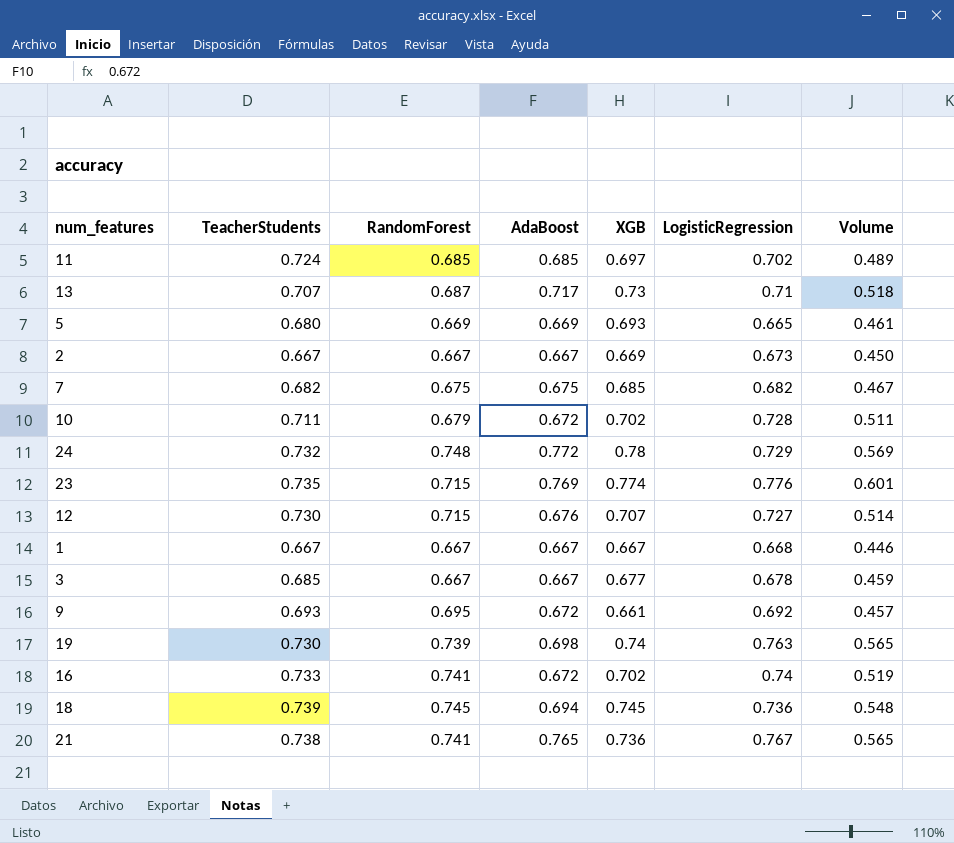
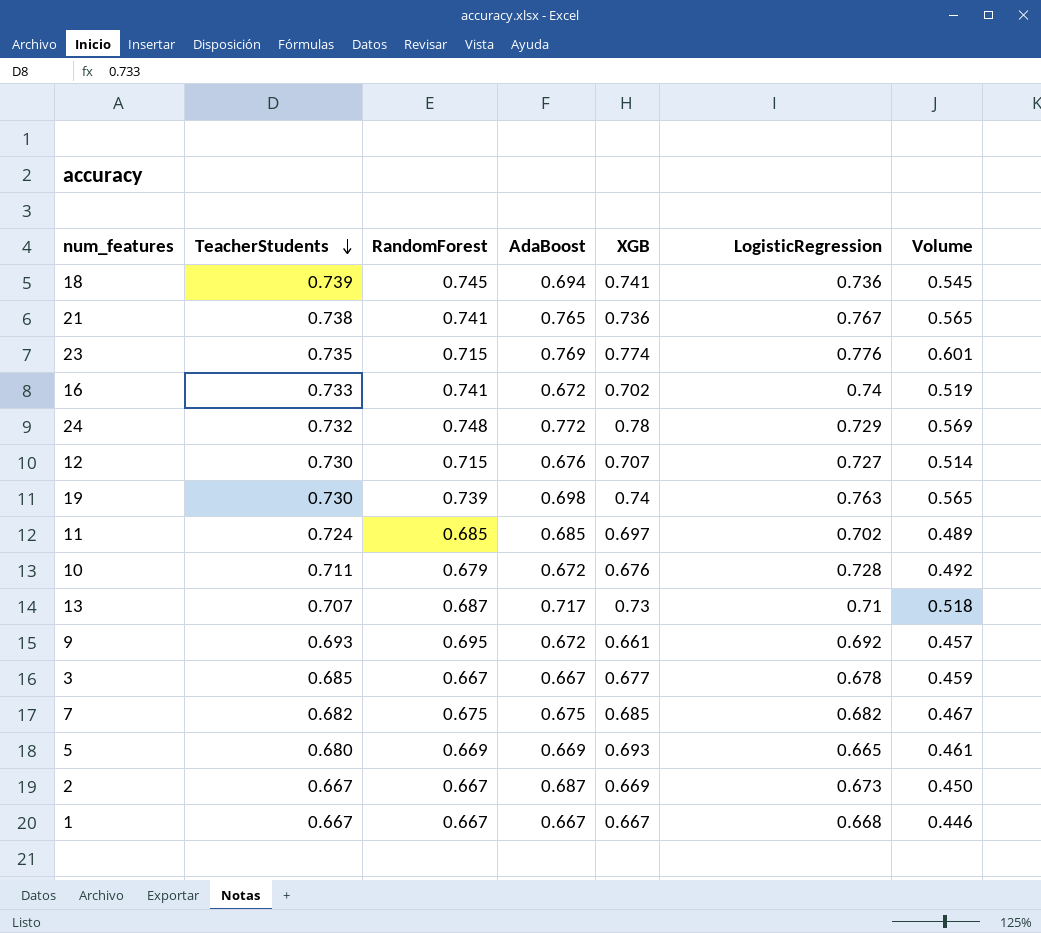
row order: none -> TeacherStudents descending
18 | XGB: 0.745 -> 0.741
18 | Volume: 0.548 -> 0.545
10 | XGB: 0.702 -> 0.676
10 | Volume: 0.511 -> 0.492
2 | AdaBoost: 0.667 -> 0.687

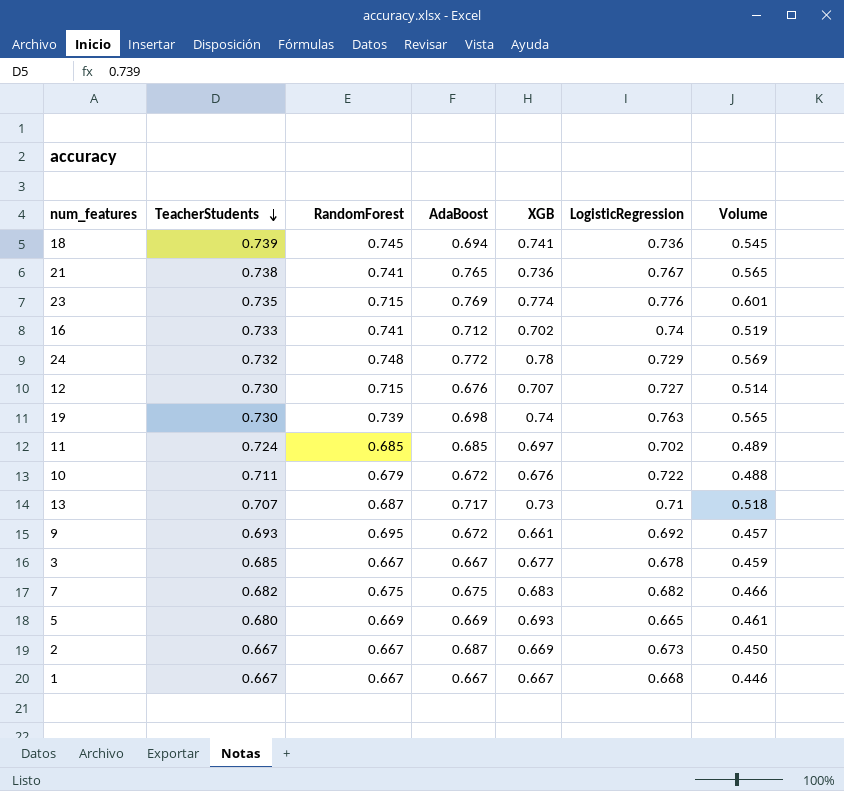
16 | AdaBoost: 0.672 -> 0.712
10 | LogisticRegression: 0.728 -> 0.722
10 | Volume: 0.492 -> 0.488
7 | XGB: 0.685 -> 0.683
7 | Volume: 0.467 -> 0.466

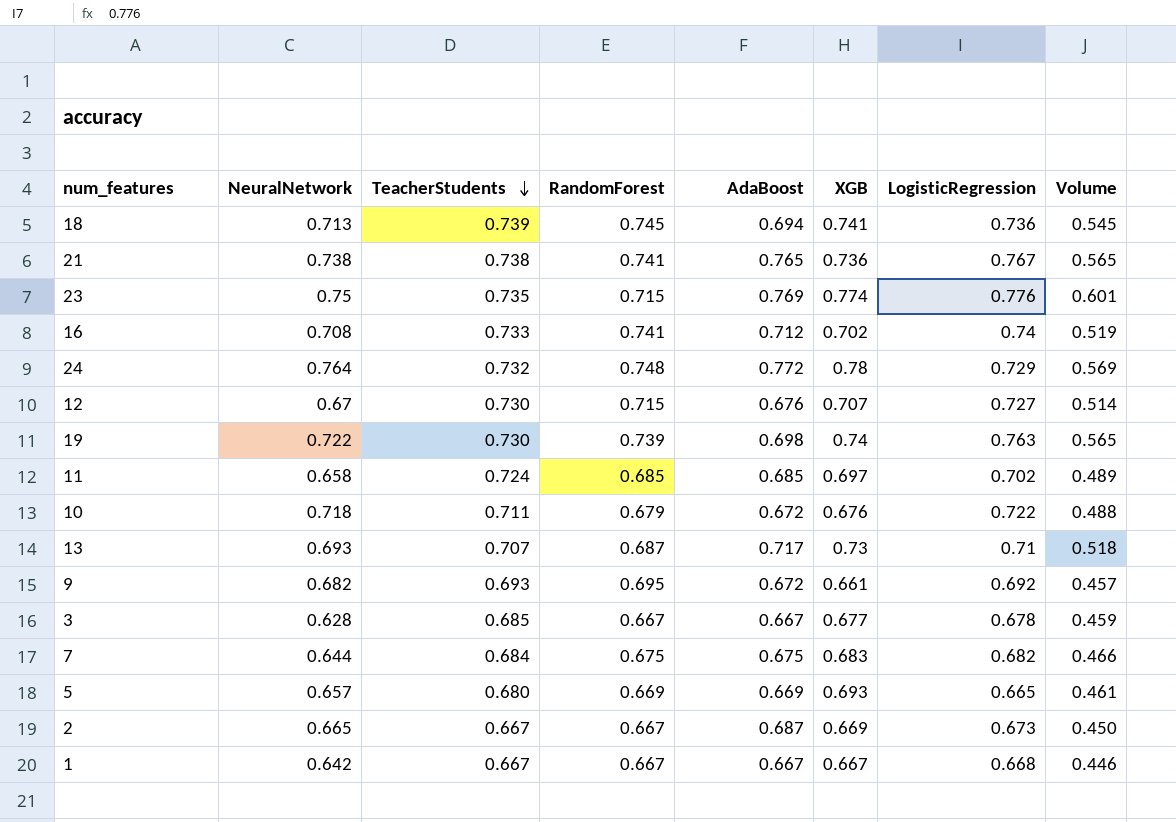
column NeuralNetwork | position: none -> 2
7 | TeacherStudents: 0.682 -> 0.684

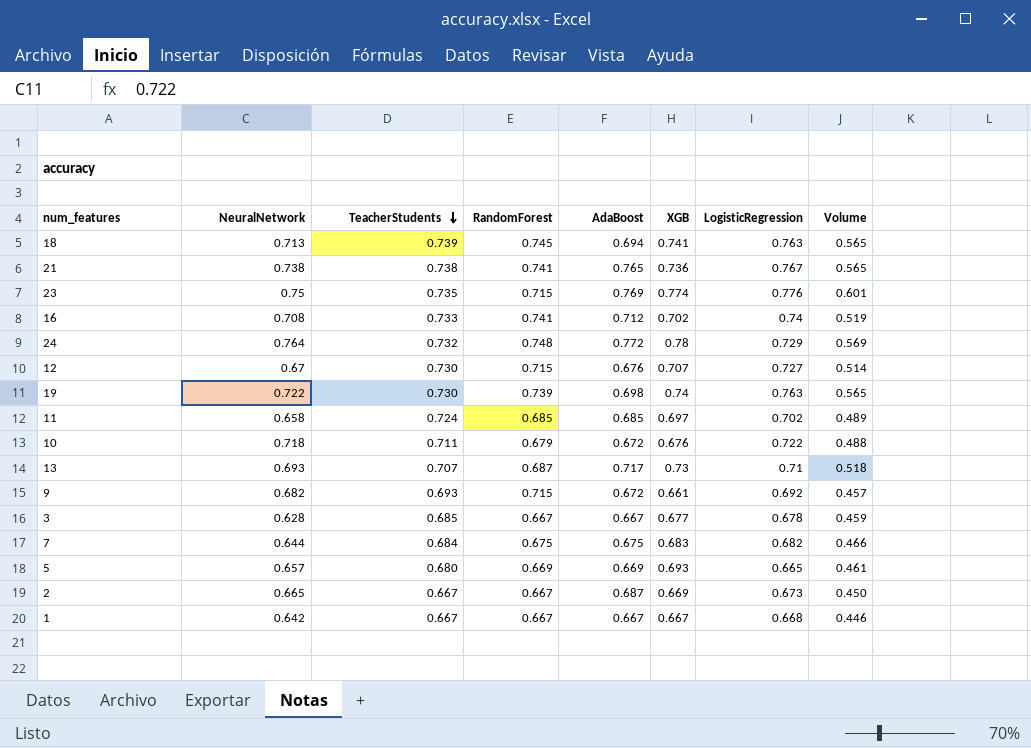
18 | LogisticRegression: 0.736 -> 0.763
18 | Volume: 0.545 -> 0.565
9 | RandomForest: 0.695 -> 0.715

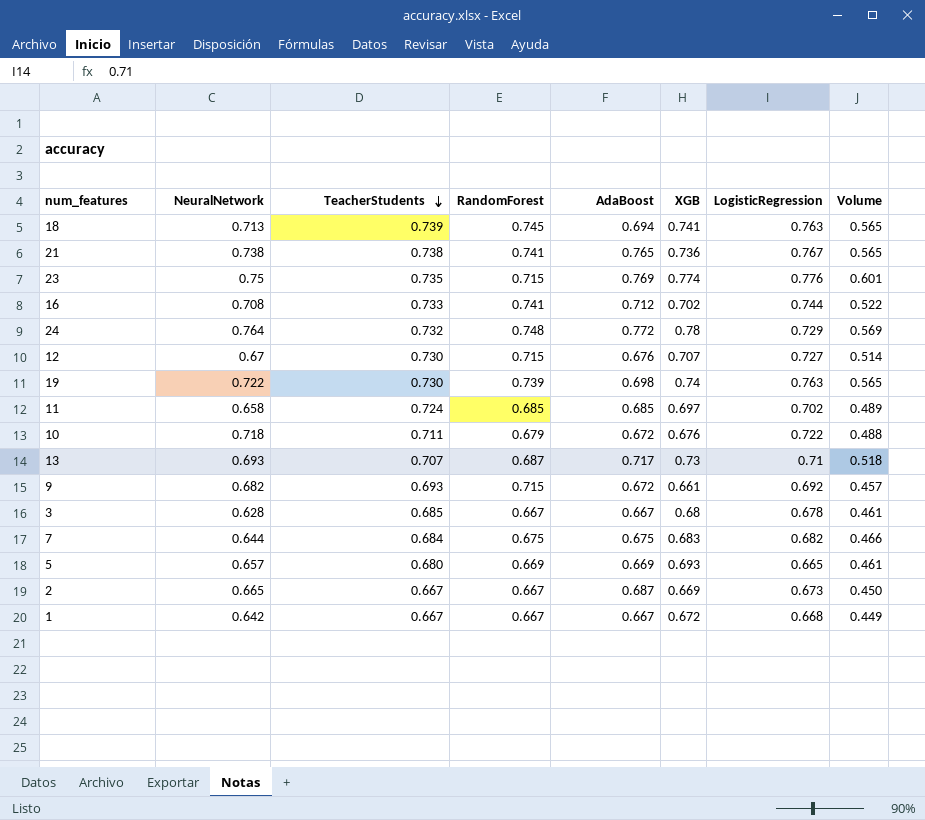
16 | LogisticRegression: 0.74 -> 0.744
16 | Volume: 0.519 -> 0.522
3 | XGB: 0.677 -> 0.68
3 | Volume: 0.459 -> 0.461
1 | XGB: 0.667 -> 0.672
1 | Volume: 0.446 -> 0.449

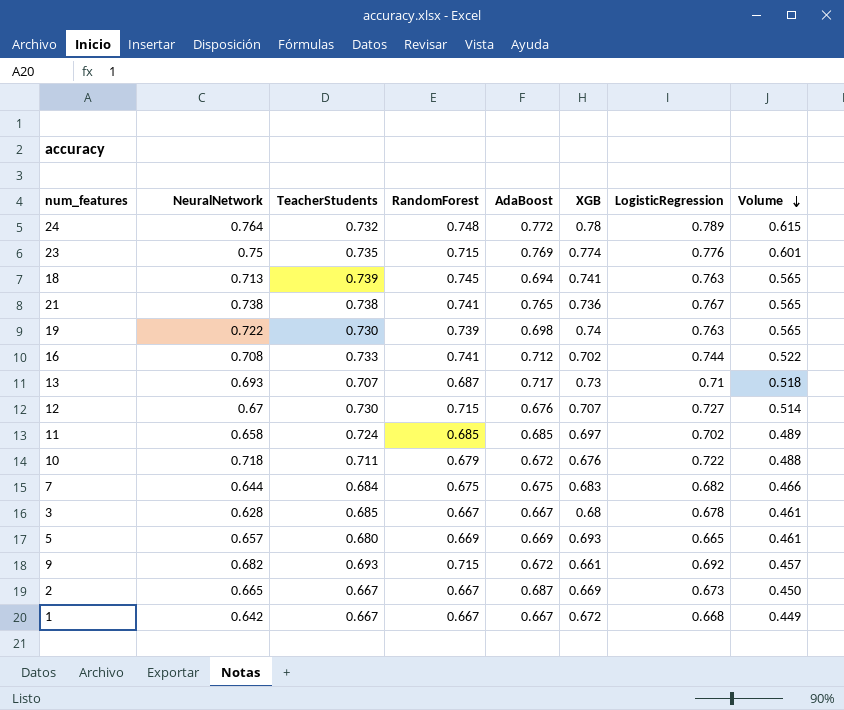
row order: TeacherStudents descending -> Volume descending
24 | LogisticRegression: 0.729 -> 0.789
24 | Volume: 0.569 -> 0.615

